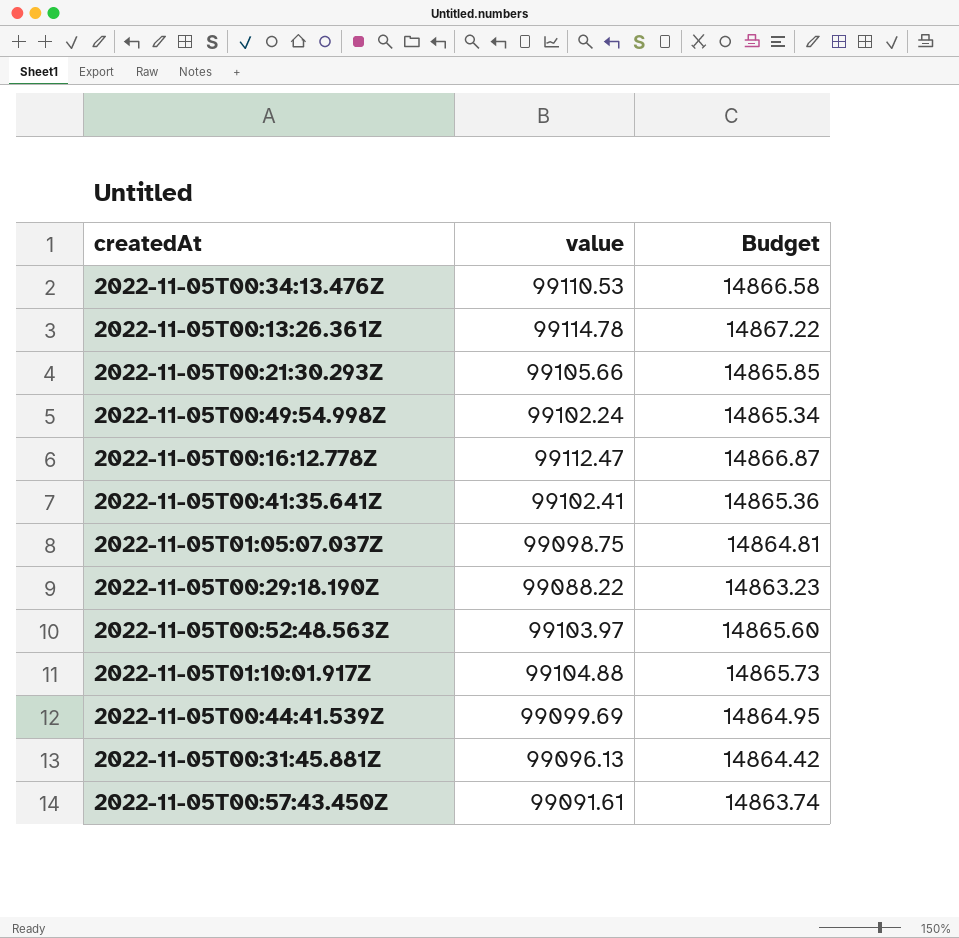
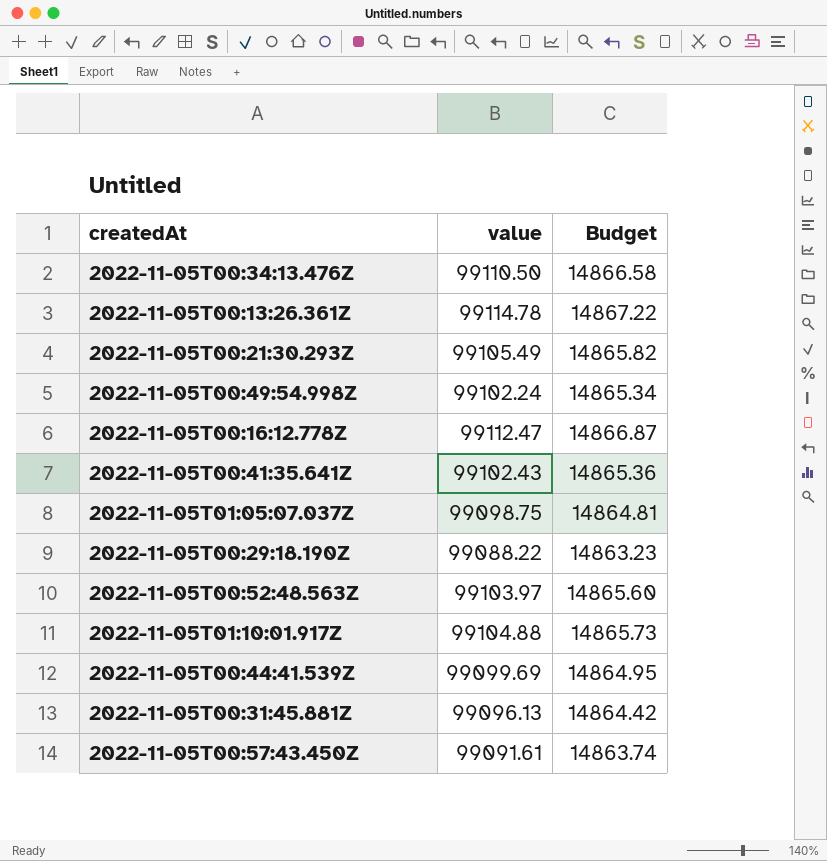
2022-11-05T00:34:13.476Z | value: 99110.53 -> 99110.50
2022-11-05T00:21:30.293Z | value: 99105.66 -> 99105.49
2022-11-05T00:21:30.293Z | Budget: 14865.85 -> 14865.82
2022-11-05T00:41:35.641Z | value: 99102.41 -> 99102.43

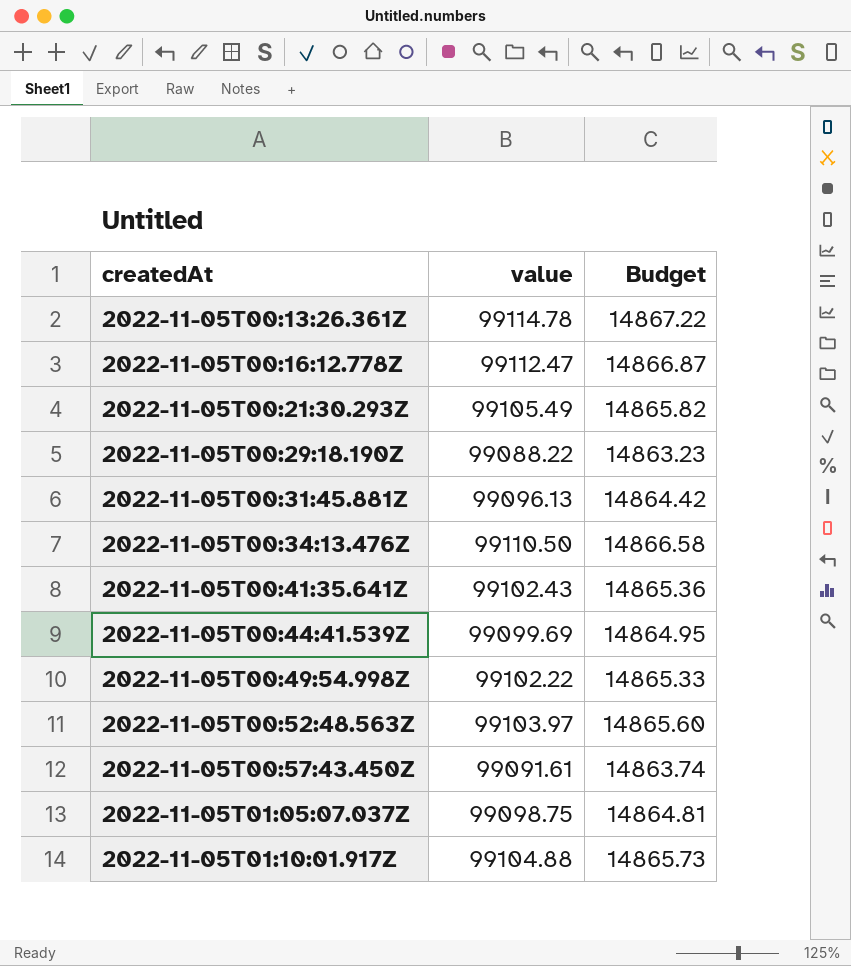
row order: none -> createdAt ascending
2022-11-05T00:49:54.998Z | value: 99102.24 -> 99102.22
2022-11-05T00:49:54.998Z | Budget: 14865.34 -> 14865.33

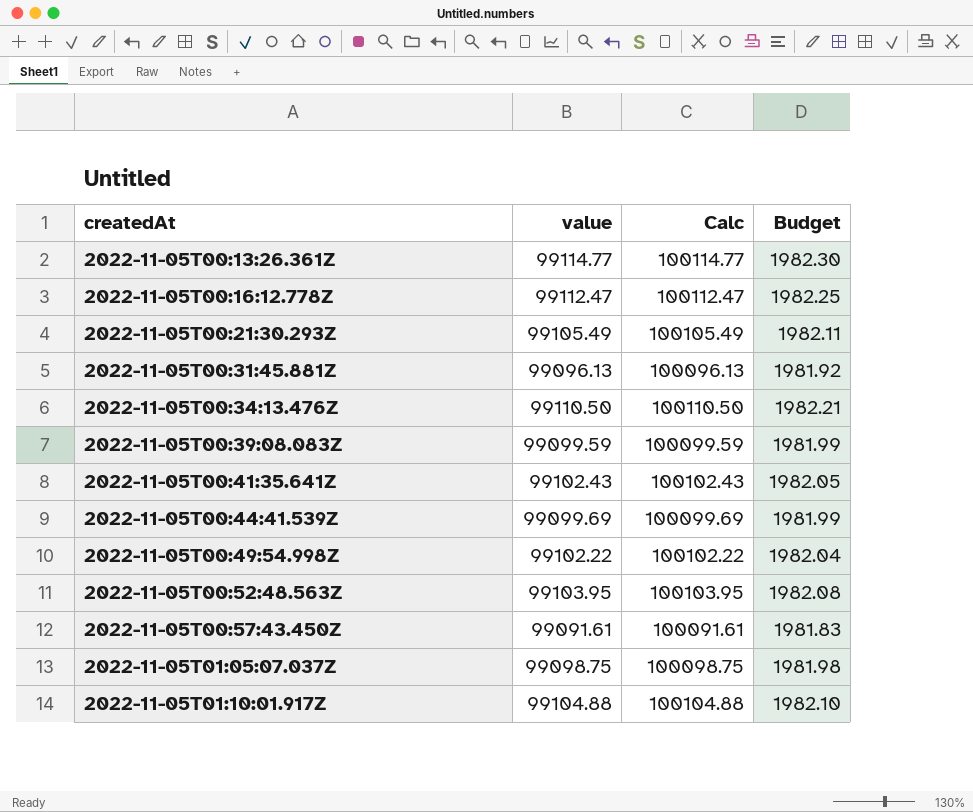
column Calc | formula: none -> [value] + 1000
column Budget | formula: [value] * 0.15 -> [value] * 0.02
row 2022-11-05T00:29:18.190Z: 99088.22 | 14863.23 -> none
2022-11-05T00:13:26.361Z | value: 99114.78 -> 99114.77
row 2022-11-05T00:39:08.083Z: none -> 99099.59 | 100099.59 | 1981.99
2022-11-05T00:52:48.563Z | value: 99103.97 -> 99103.95

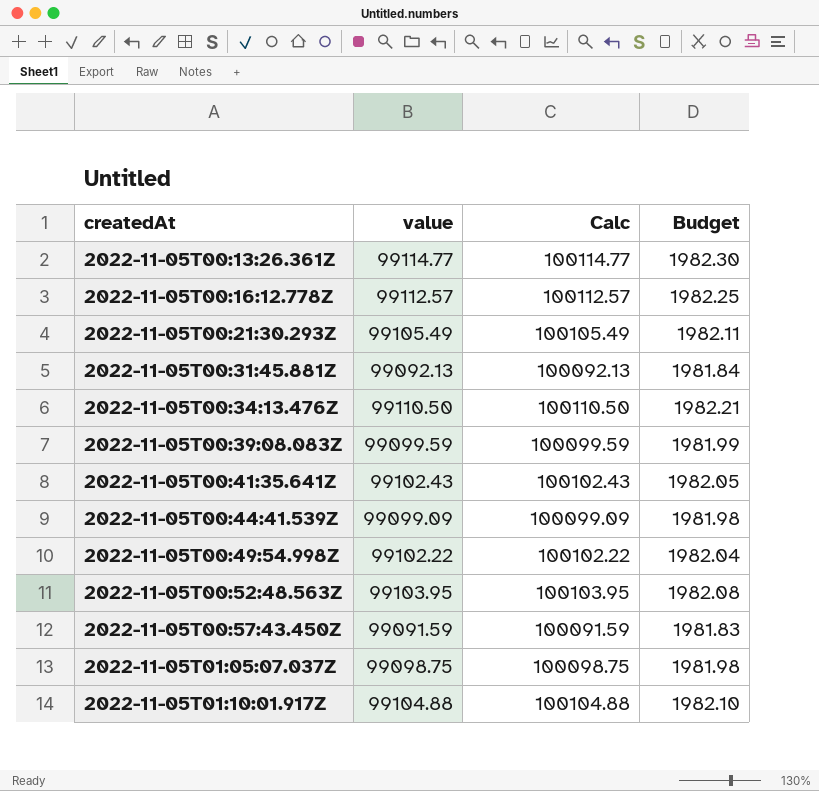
2022-11-05T00:16:12.778Z | value: 99112.47 -> 99112.57
2022-11-05T00:16:12.778Z | Calc: 100112.47 -> 100112.57
2022-11-05T00:31:45.881Z | value: 99096.13 -> 99092.13
2022-11-05T00:31:45.881Z | Calc: 100096.13 -> 100092.13
2022-11-05T00:31:45.881Z | Budget: 1981.92 -> 1981.84
2022-11-05T00:44:41.539Z | value: 99099.69 -> 99099.09
2022-11-05T00:44:41.539Z | Calc: 100099.69 -> 100099.09
2022-11-05T00:44:41.539Z | Budget: 1981.99 -> 1981.98
2022-11-05T00:57:43.450Z | value: 99091.61 -> 99091.59
2022-11-05T00:57:43.450Z | Calc: 100091.61 -> 100091.59

